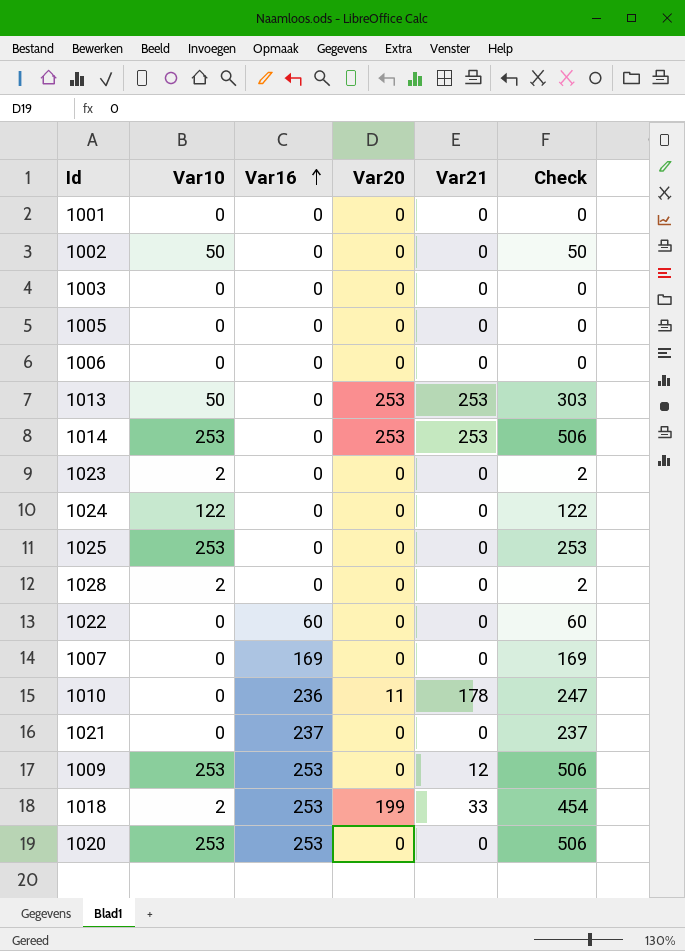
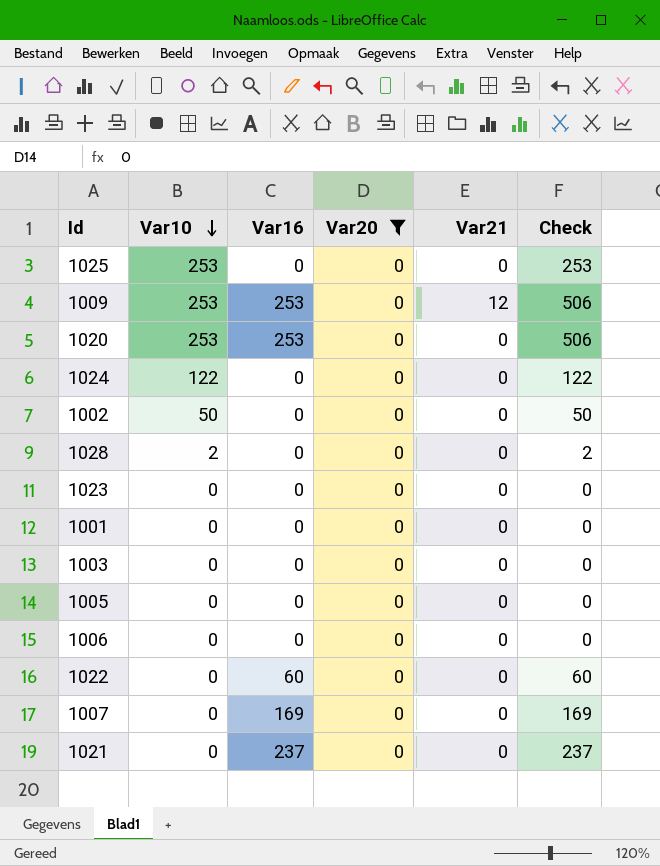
filter: none -> Var20 = 0
row order: Var16 ascending -> Var10 descending
1023 | Var10: 2 -> 0
1023 | Check: 2 -> 0

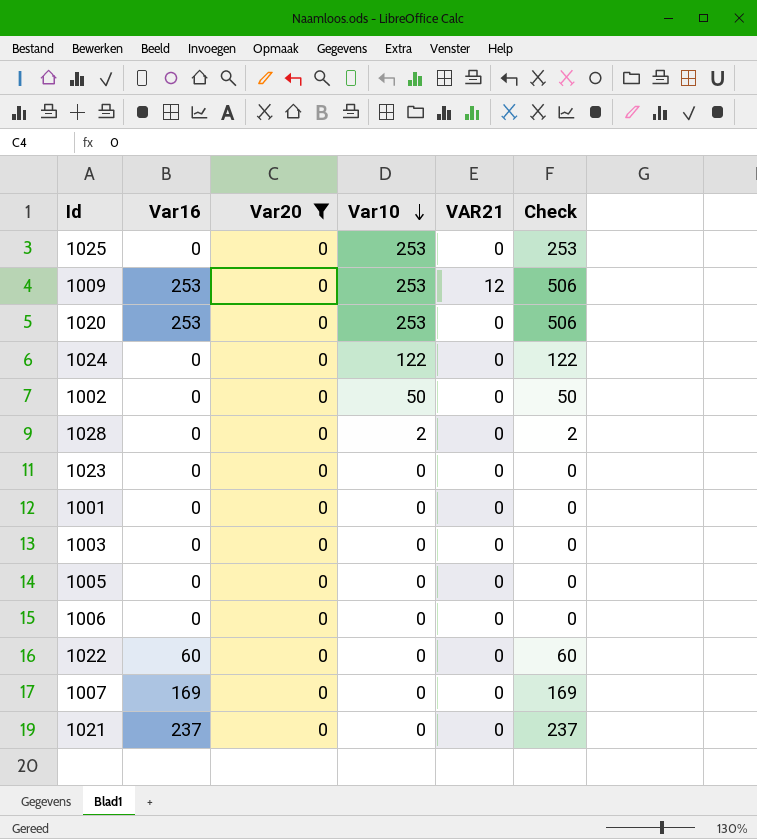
column Var10 | position: 2 -> 4
column name: Var21 -> VAR21

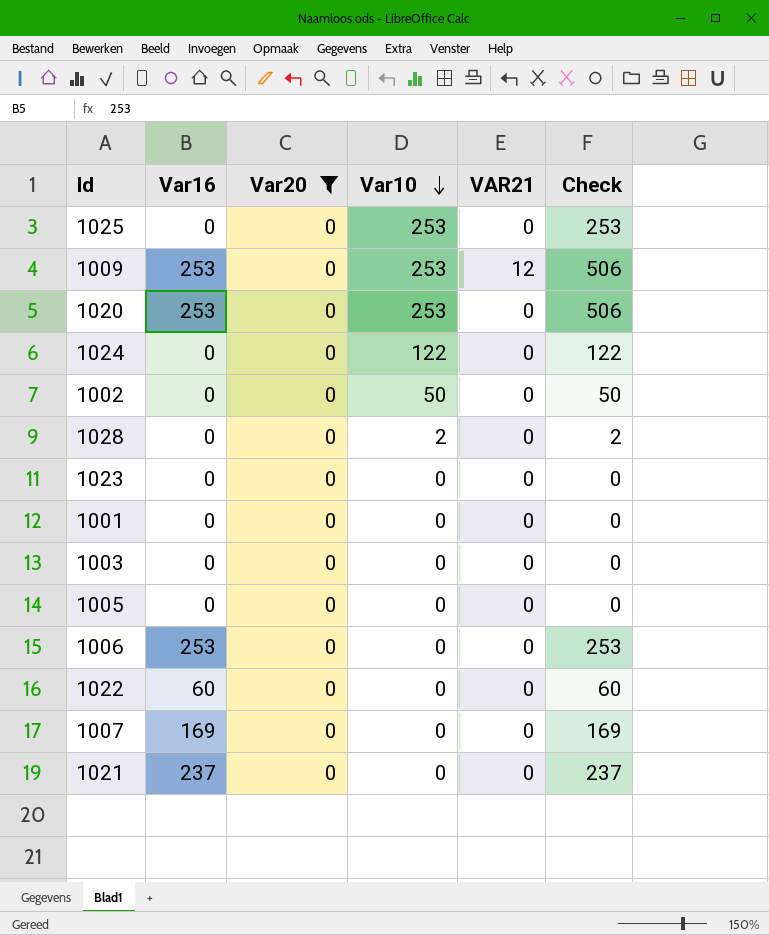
1006 | Var16: 0 -> 253
1006 | Check: 0 -> 253

